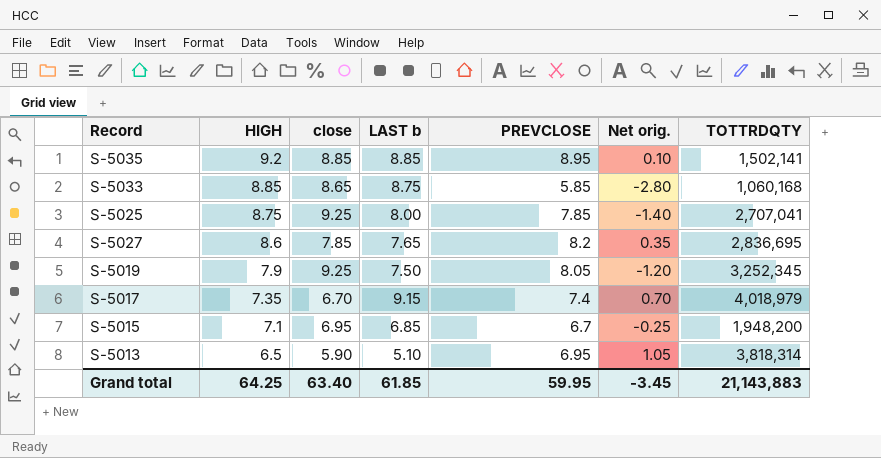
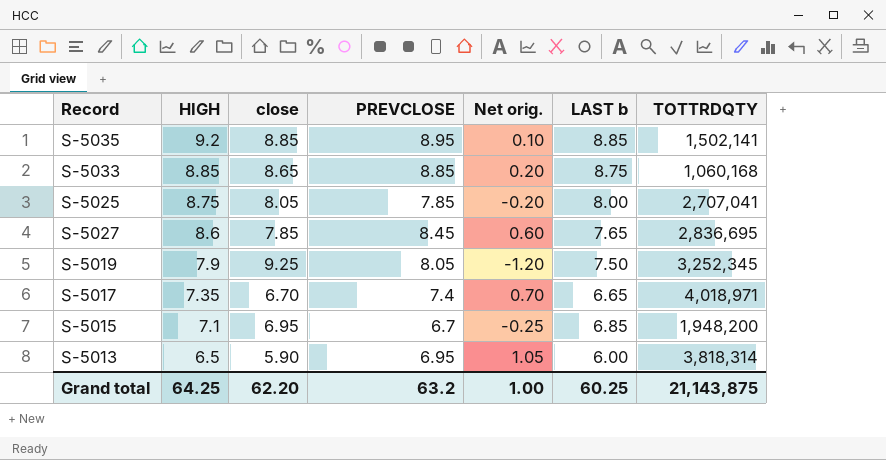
column LAST b | position: 4 -> 6
S-5033 | PREVCLOSE: 5.85 -> 8.85
S-5033 | Net orig.: -2.80 -> 0.20
S-5025 | close: 9.25 -> 8.05
S-5025 | Net orig.: -1.40 -> -0.20
S-5027 | PREVCLOSE: 8.2 -> 8.45
S-5027 | Net orig.: 0.35 -> 0.60
S-5017 | LAST b: 9.15 -> 6.65
S-5017 | TOTTRDQTY: 4,018,979 -> 4,018,971
S-5013 | LAST b: 5.10 -> 6.00
Grand total | close: 63.40 -> 62.20
Grand total | PREVCLOSE: 59.95 -> 63.2
Grand total | Net orig.: -3.45 -> 1.00
Grand total | LAST b: 61.85 -> 60.25
Grand total | TOTTRDQTY: 21,143,883 -> 21,143,875

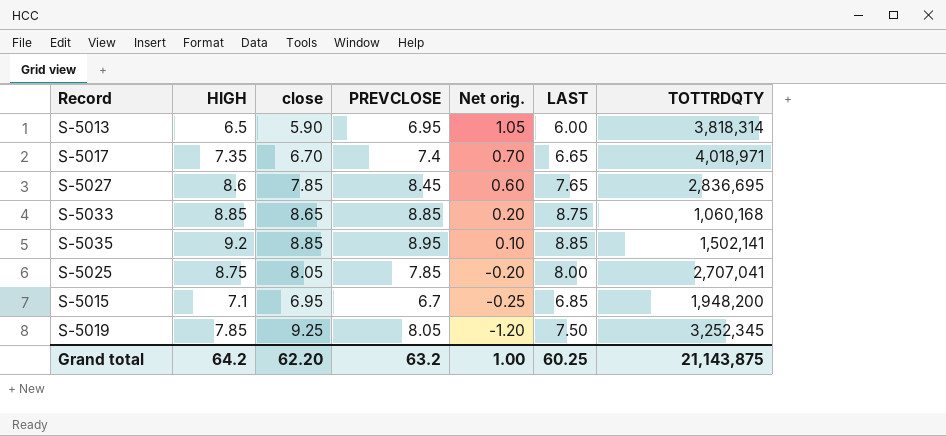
row order: HIGH descending -> Net orig. descending
column name: LAST b -> LAST
S-5019 | HIGH: 7.9 -> 7.85
Grand total | HIGH: 64.25 -> 64.2

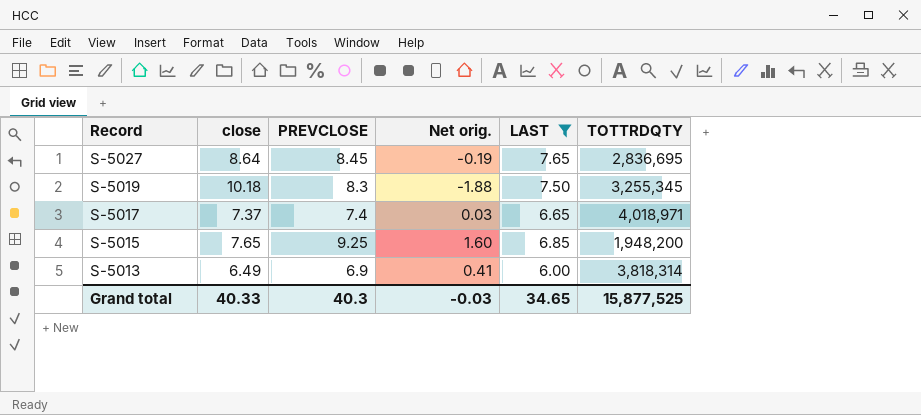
filter: none -> LAST <= 7.65
row order: Net orig. descending -> Record descending
column HIGH | position: 2 -> none
S-5027 | close: 7.85 -> 8.64
S-5027 | Net orig.: 0.60 -> -0.19
S-5019 | close: 9.25 -> 10.18
S-5019 | PREVCLOSE: 8.05 -> 8.3
S-5019 | Net orig.: -1.20 -> -1.88
S-5019 | TOTTRDQTY: 3,252,345 -> 3,255,345
S-5017 | close: 6.70 -> 7.37
S-5017 | Net orig.: 0.70 -> 0.03
S-5015 | close: 6.95 -> 7.65
S-5015 | PREVCLOSE: 6.7 -> 9.25
S-5015 | Net orig.: -0.25 -> 1.60
S-5013 | close: 5.90 -> 6.49
S-5013 | PREVCLOSE: 6.95 -> 6.9
S-5013 | Net orig.: 1.05 -> 0.41
Grand total | close: 62.20 -> 40.33
Grand total | PREVCLOSE: 63.2 -> 40.3
Grand total | Net orig.: 1.00 -> -0.03
Grand total | LAST: 60.25 -> 34.65
Grand total | TOTTRDQTY: 21,143,875 -> 15,877,525

